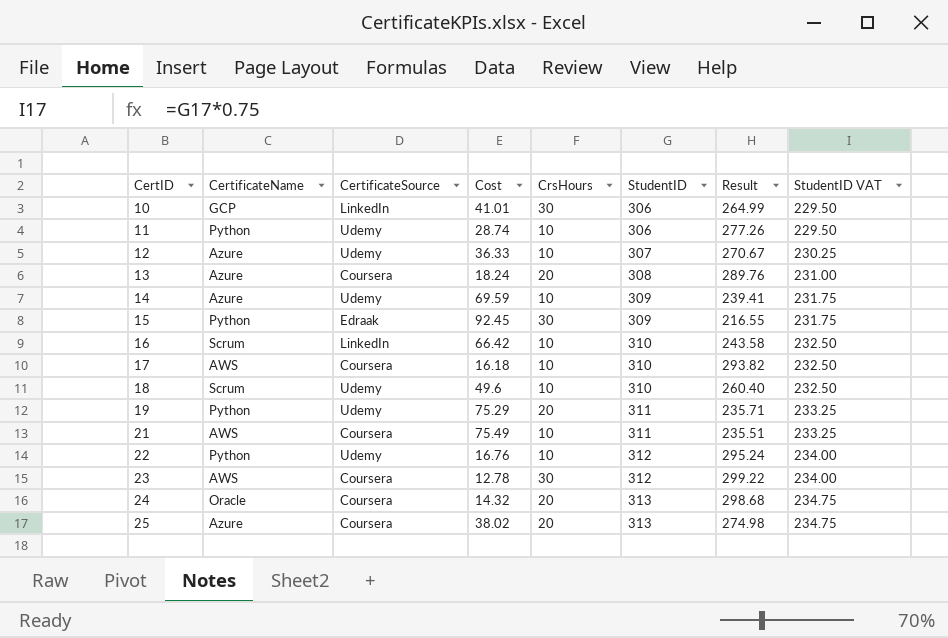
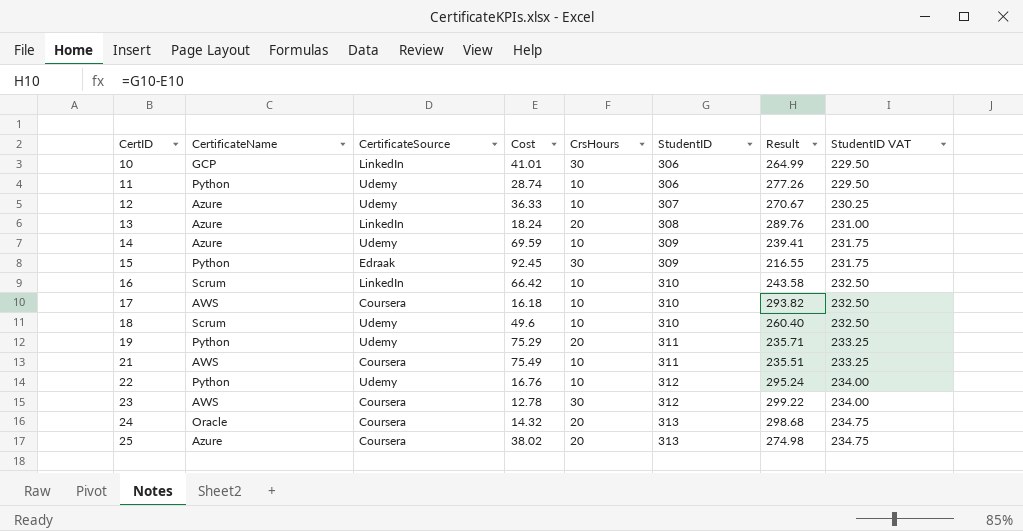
13 | CertificateSource: Coursera -> LinkedIn

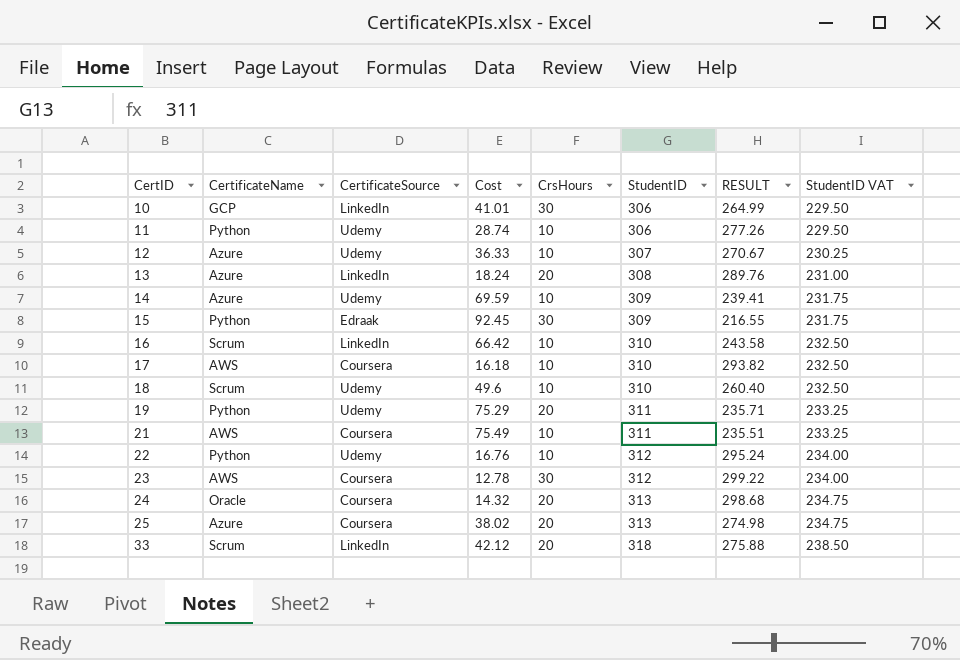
column name: Result -> RESULT
row 33: none -> Scrum | LinkedIn | 42.12 | 20 | 318 | 275.88 | 238.50

